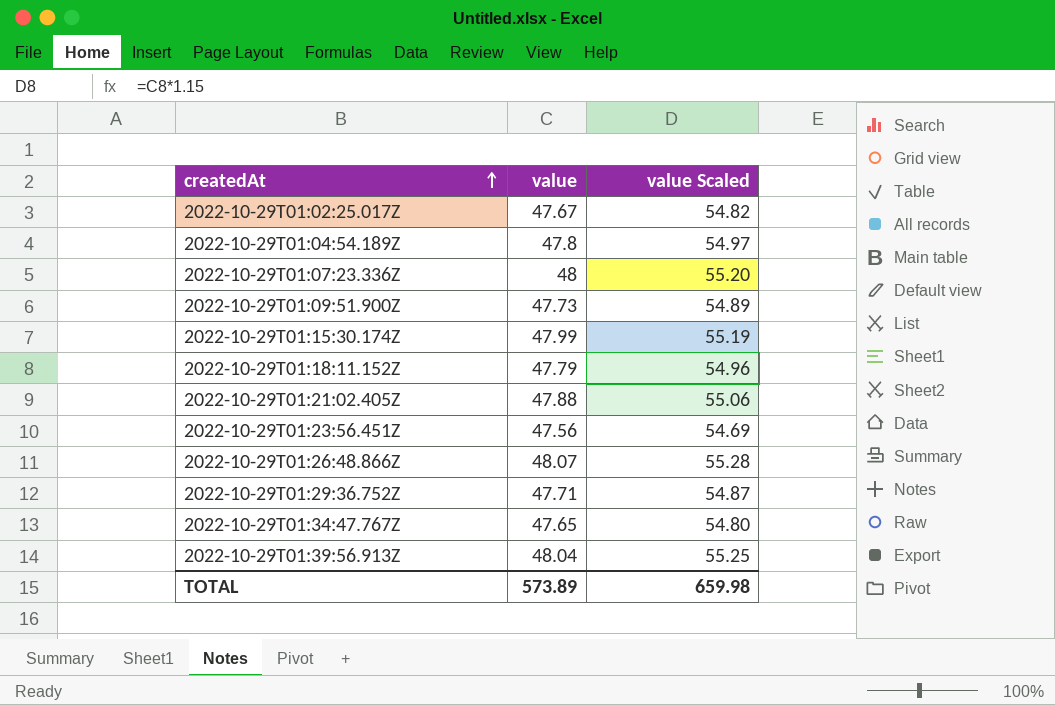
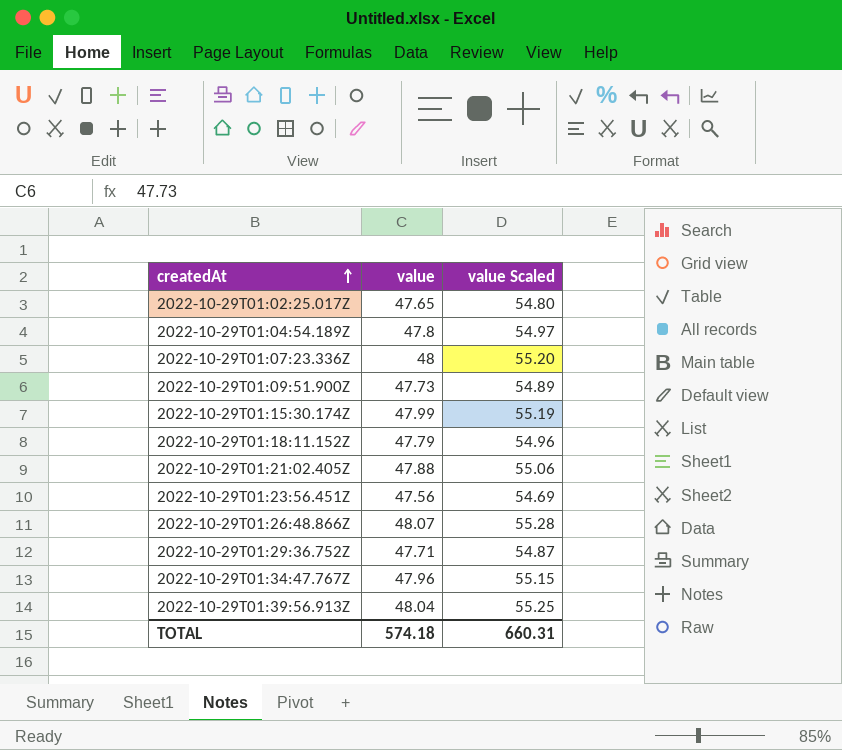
2022-10-29T01:02:25.017Z | value: 47.67 -> 47.65
2022-10-29T01:02:25.017Z | value Scaled: 54.82 -> 54.80
2022-10-29T01:34:47.767Z | value: 47.65 -> 47.96
2022-10-29T01:34:47.767Z | value Scaled: 54.80 -> 55.15
TOTAL | value: 573.89 -> 574.18
TOTAL | value Scaled: 659.98 -> 660.31

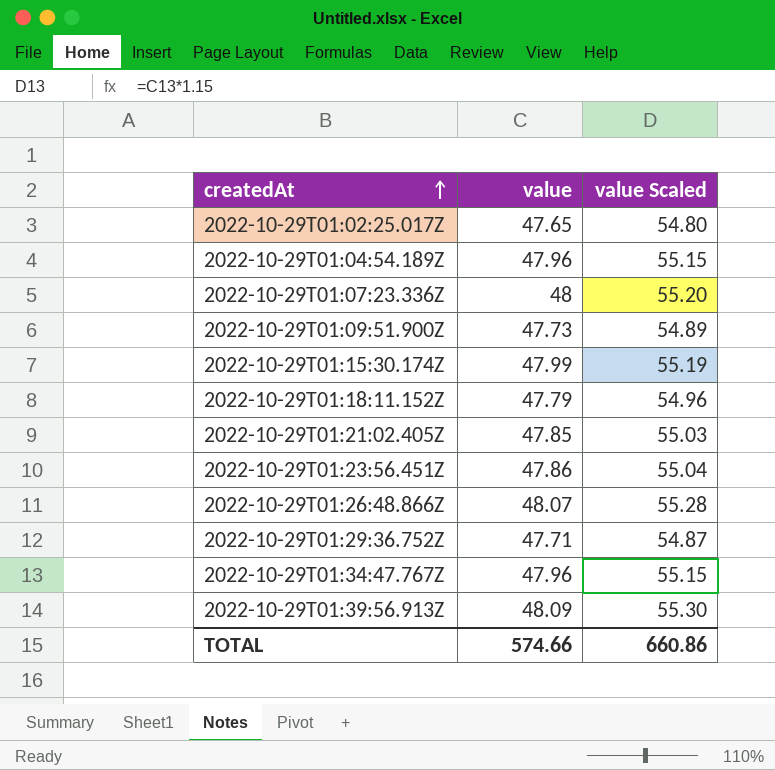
2022-10-29T01:04:54.189Z | value: 47.8 -> 47.96
2022-10-29T01:04:54.189Z | value Scaled: 54.97 -> 55.15
2022-10-29T01:21:02.405Z | value: 47.88 -> 47.85
2022-10-29T01:21:02.405Z | value Scaled: 55.06 -> 55.03
2022-10-29T01:23:56.451Z | value: 47.56 -> 47.86
2022-10-29T01:23:56.451Z | value Scaled: 54.69 -> 55.04
2022-10-29T01:39:56.913Z | value: 48.04 -> 48.09
2022-10-29T01:39:56.913Z | value Scaled: 55.25 -> 55.30
TOTAL | value: 574.18 -> 574.66
TOTAL | value Scaled: 660.31 -> 660.86

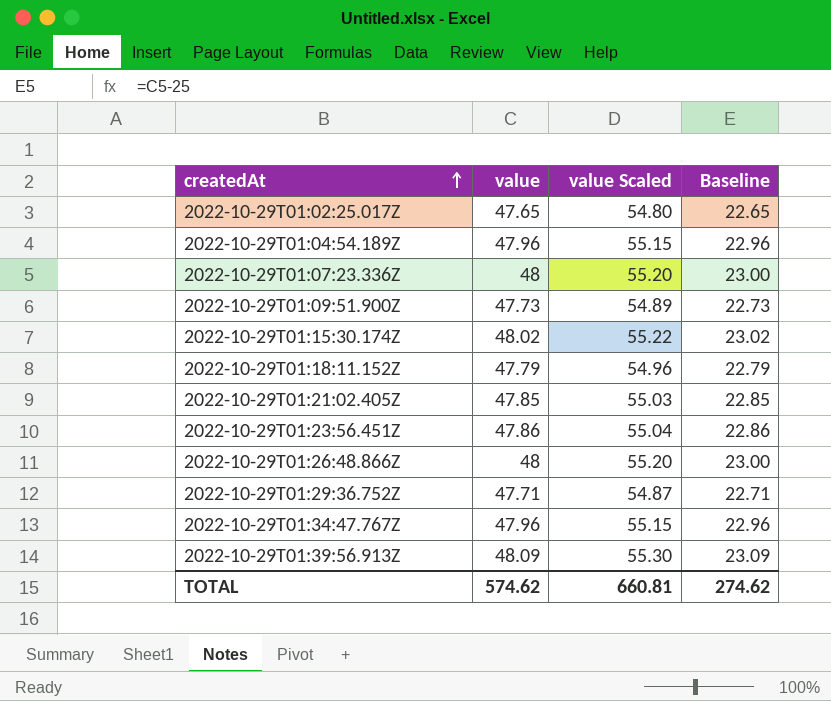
column Baseline | formula: none -> [value] - 25
2022-10-29T01:15:30.174Z | value: 47.99 -> 48.02
2022-10-29T01:15:30.174Z | value Scaled: 55.19 -> 55.22
2022-10-29T01:26:48.866Z | value: 48.07 -> 48
2022-10-29T01:26:48.866Z | value Scaled: 55.28 -> 55.20
TOTAL | value: 574.66 -> 574.62
TOTAL | value Scaled: 660.86 -> 660.81

